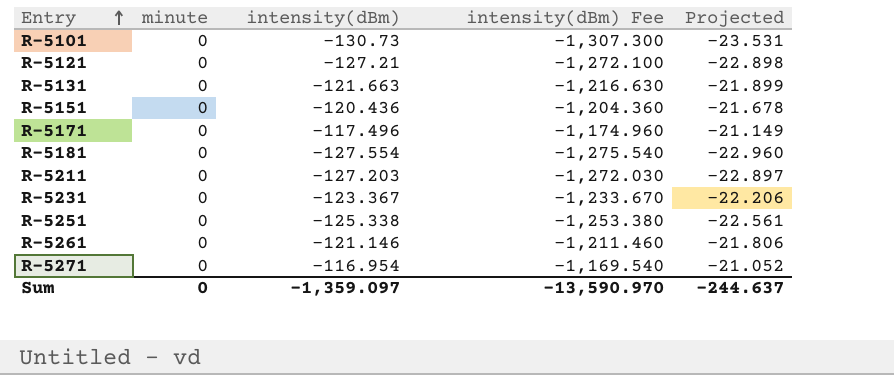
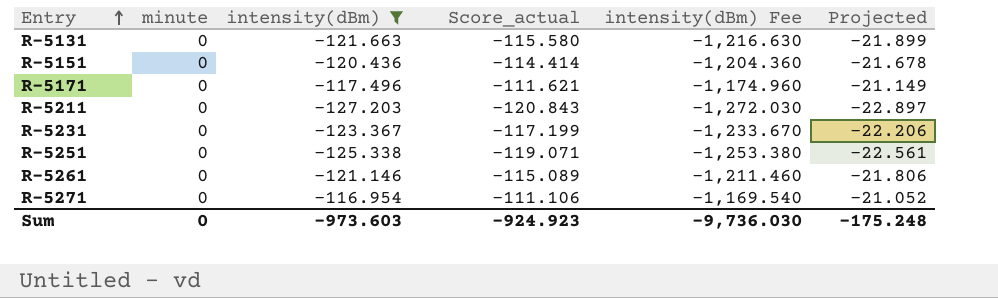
filter: none -> intensity(dBm) >= -127.203
column Score_actual | formula: none -> [intensity(dBm)] * 0.95
Sum | intensity(dBm): -1,359.097 -> -973.603
Sum | intensity(dBm) Fee: -13,590.970 -> -9,736.030
Sum | Projected: -244.637 -> -175.248

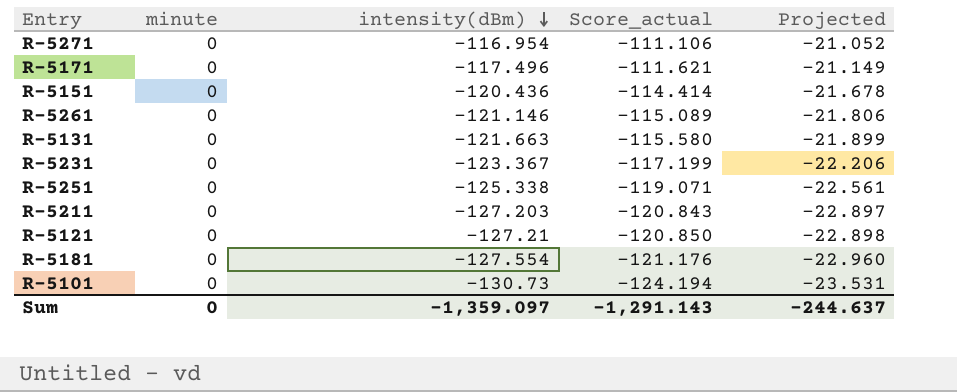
filter: intensity(dBm) >= -127.203 -> none
row order: Entry ascending -> intensity(dBm) descending
column intensity(dBm) Fee | formula: [intensity(dBm)] * 10 -> none
Sum | intensity(dBm): -973.603 -> -1,359.097
Sum | Score_actual: -924.923 -> -1,291.143
Sum | Projected: -175.248 -> -244.637

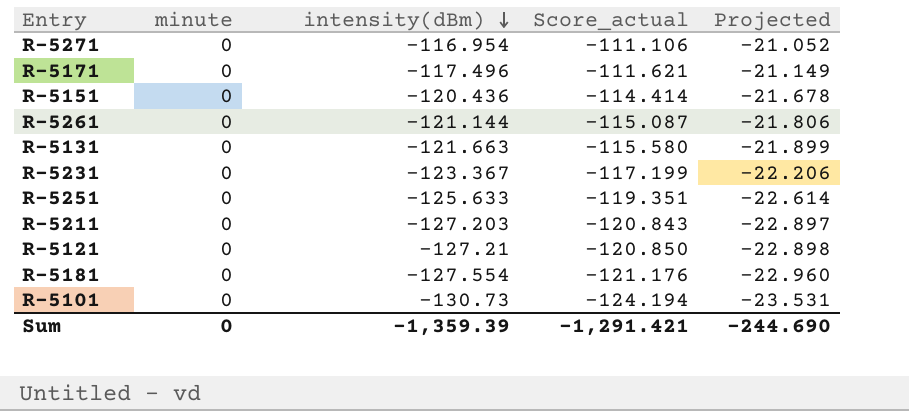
R-5261 | intensity(dBm): -121.146 -> -121.144
R-5261 | Score_actual: -115.089 -> -115.087
R-5251 | intensity(dBm): -125.338 -> -125.633
R-5251 | Score_actual: -119.071 -> -119.351
R-5251 | Projected: -22.561 -> -22.614
Sum | intensity(dBm): -1,359.097 -> -1,359.39
Sum | Score_actual: -1,291.143 -> -1,291.421
Sum | Projected: -244.637 -> -244.690

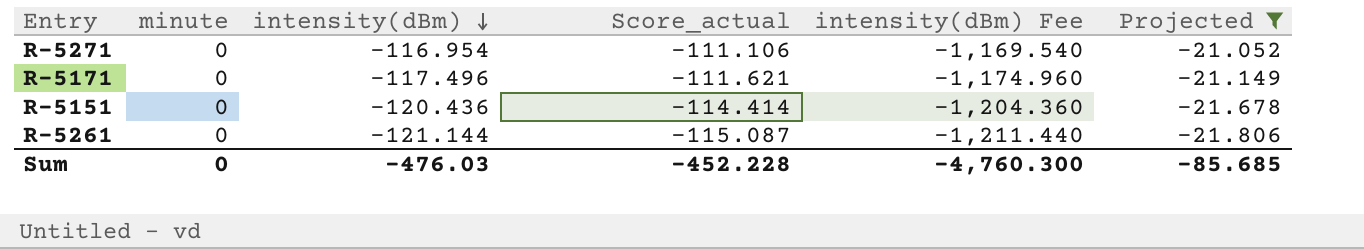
filter: none -> Projected >= -21.806
column intensity(dBm) Fee | formula: none -> [intensity(dBm)] * 10
Sum | intensity(dBm): -1,359.39 -> -476.03
Sum | Score_actual: -1,291.421 -> -452.228
Sum | Projected: -244.690 -> -85.685

